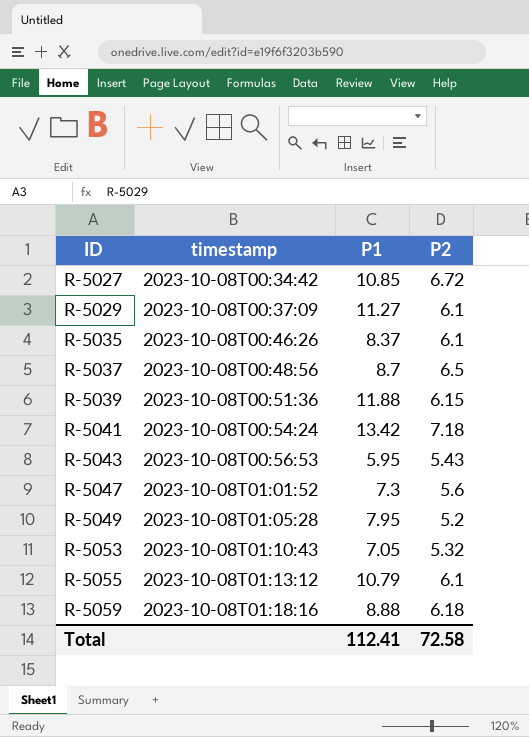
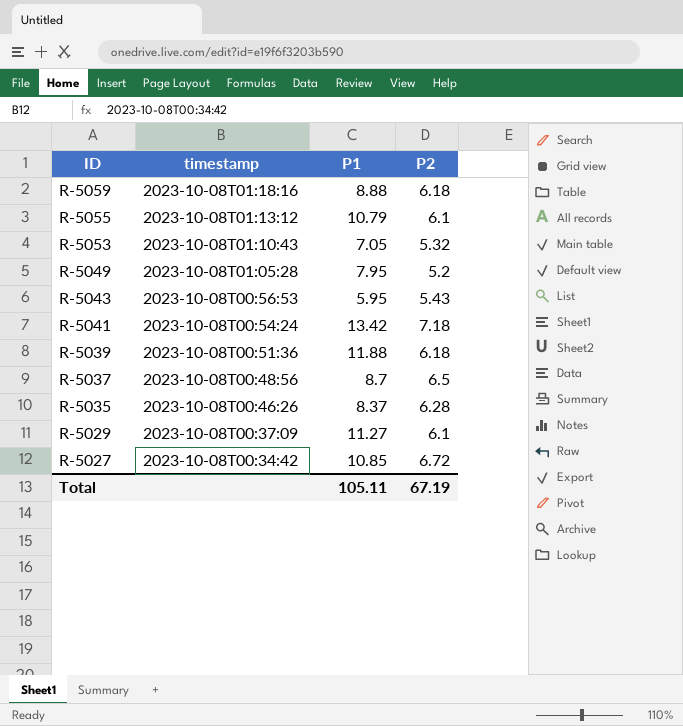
row order: ID ascending -> ID descending
row R-5047: 2023-10-08T01:01:52 | 7.3 | 5.6 -> none
R-5039 | P2: 6.15 -> 6.18
R-5035 | P2: 6.1 -> 6.28
Total | P1: 112.41 -> 105.11
Total | P2: 72.58 -> 67.19

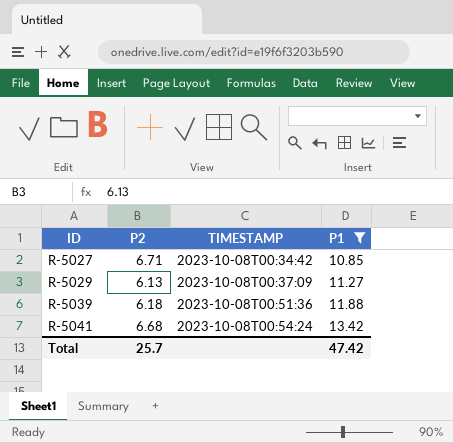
filter: none -> P1 >= 10.85
row order: ID descending -> ID ascending
column P2 | position: 4 -> 2
column name: timestamp -> TIMESTAMP
R-5027 | P2: 6.72 -> 6.71
R-5029 | P2: 6.1 -> 6.13
R-5041 | P2: 7.18 -> 6.68
Total | P2: 67.19 -> 25.7
Total | P1: 105.11 -> 47.42

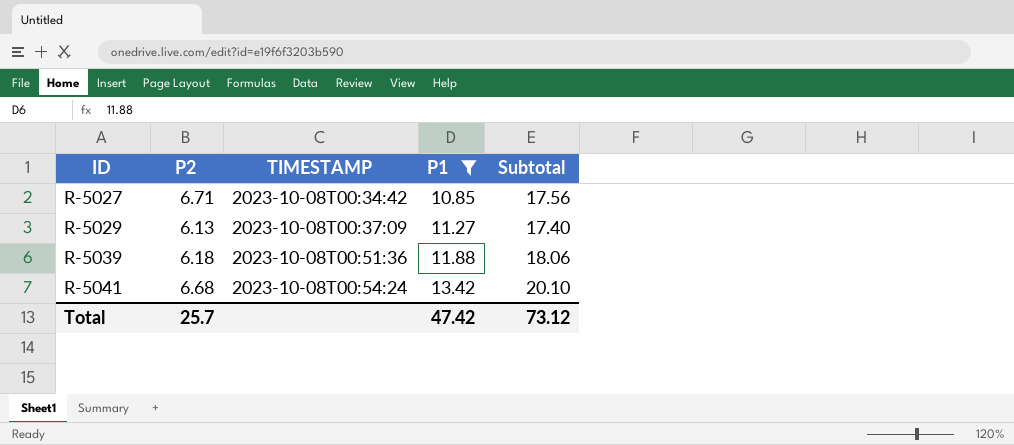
column Subtotal | formula: none -> [P2] + [P1]

